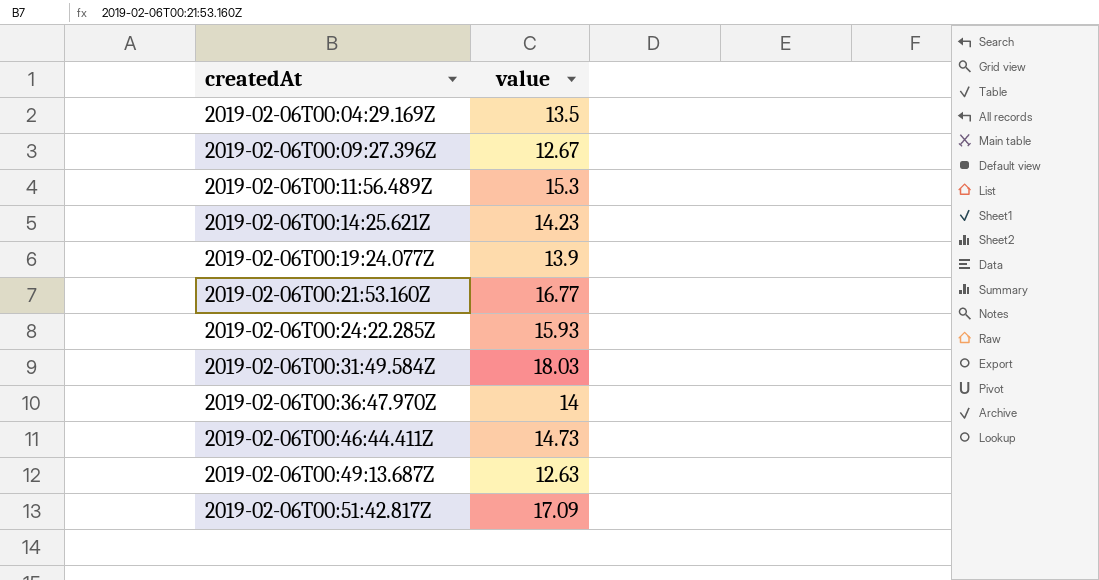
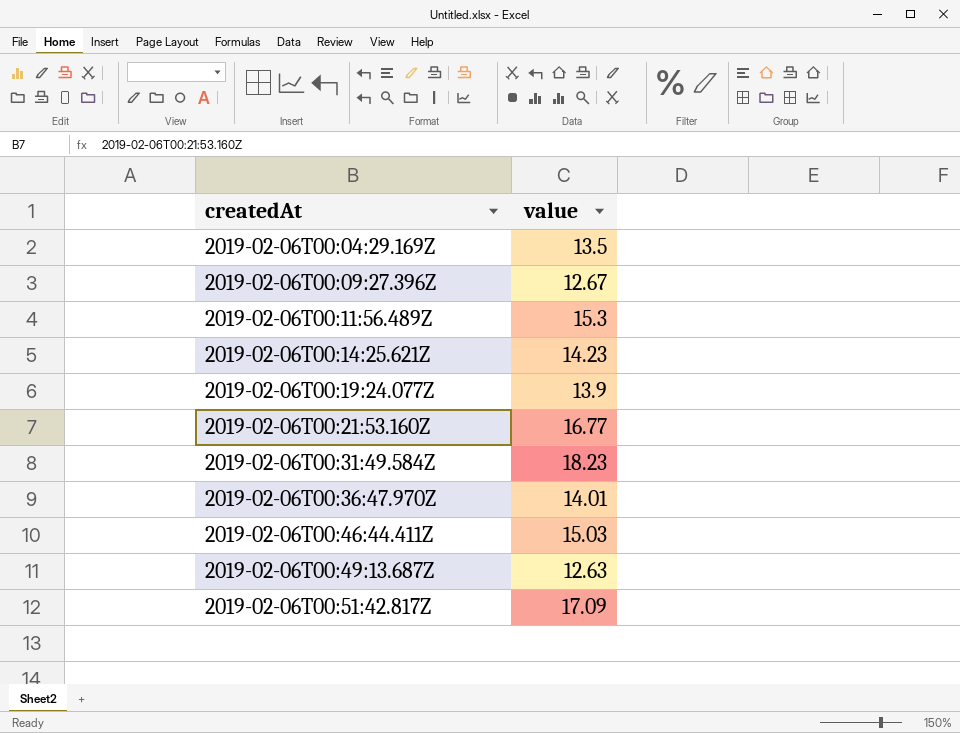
row 2019-02-06T00:24:22.285Z: 15.93 -> none
2019-02-06T00:31:49.584Z | value: 18.03 -> 18.23
2019-02-06T00:36:47.970Z | value: 14 -> 14.01
2019-02-06T00:46:44.411Z | value: 14.73 -> 15.03

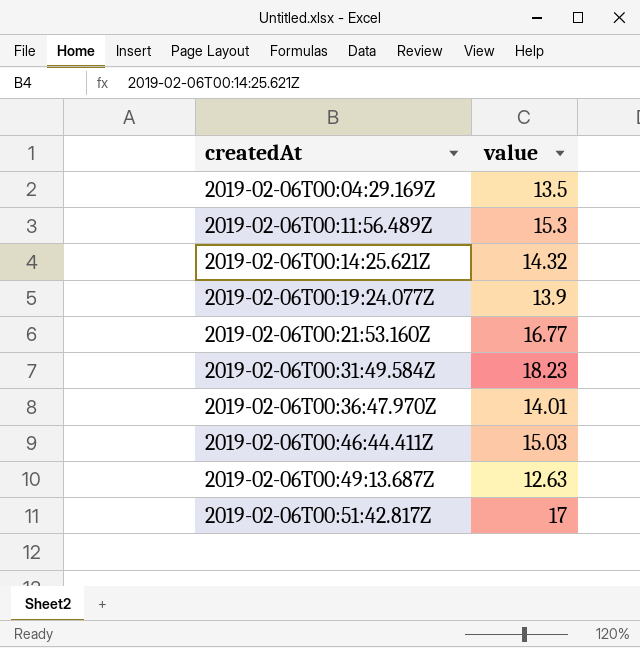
row 2019-02-06T00:09:27.396Z: 12.67 -> none
2019-02-06T00:14:25.621Z | value: 14.23 -> 14.32
2019-02-06T00:51:42.817Z | value: 17.09 -> 17

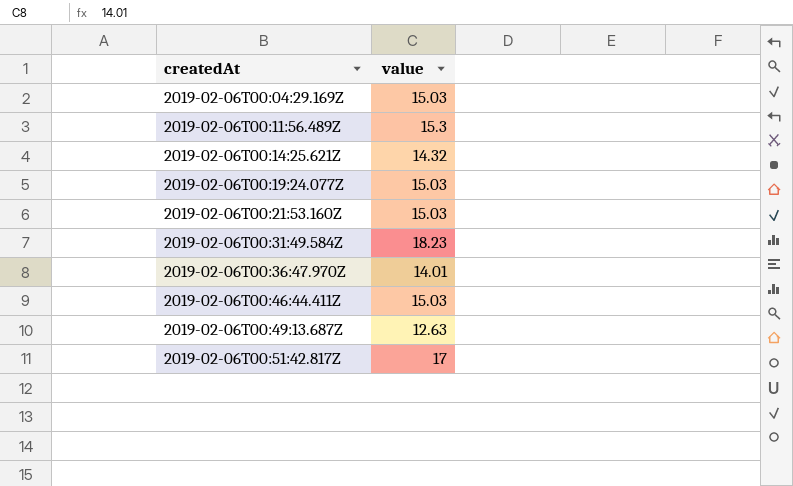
2019-02-06T00:04:29.169Z | value: 13.5 -> 15.03
2019-02-06T00:19:24.077Z | value: 13.9 -> 15.03
2019-02-06T00:21:53.160Z | value: 16.77 -> 15.03

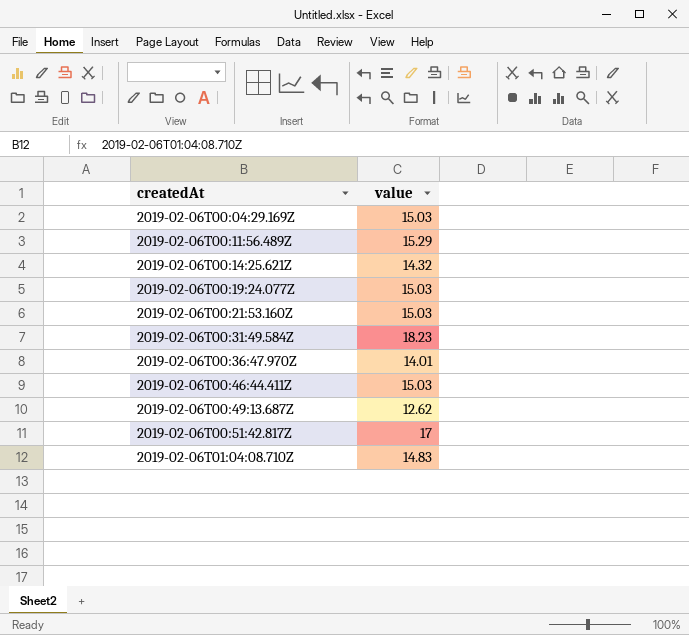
2019-02-06T00:11:56.489Z | value: 15.3 -> 15.29
2019-02-06T00:49:13.687Z | value: 12.63 -> 12.62
row 2019-02-06T01:04:08.710Z: none -> 14.83

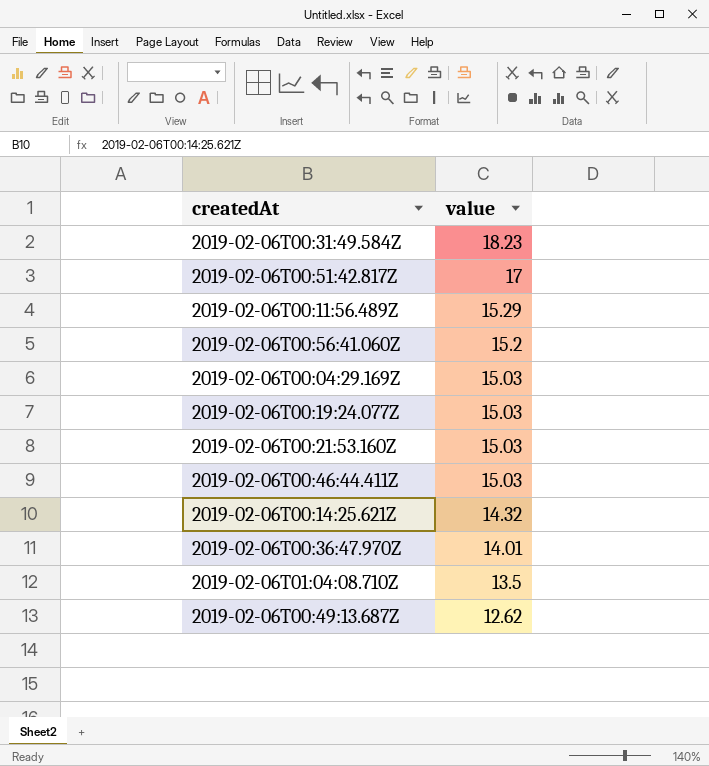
row order: createdAt ascending -> value descending
row 2019-02-06T00:56:41.060Z: none -> 15.2
2019-02-06T01:04:08.710Z | value: 14.83 -> 13.5

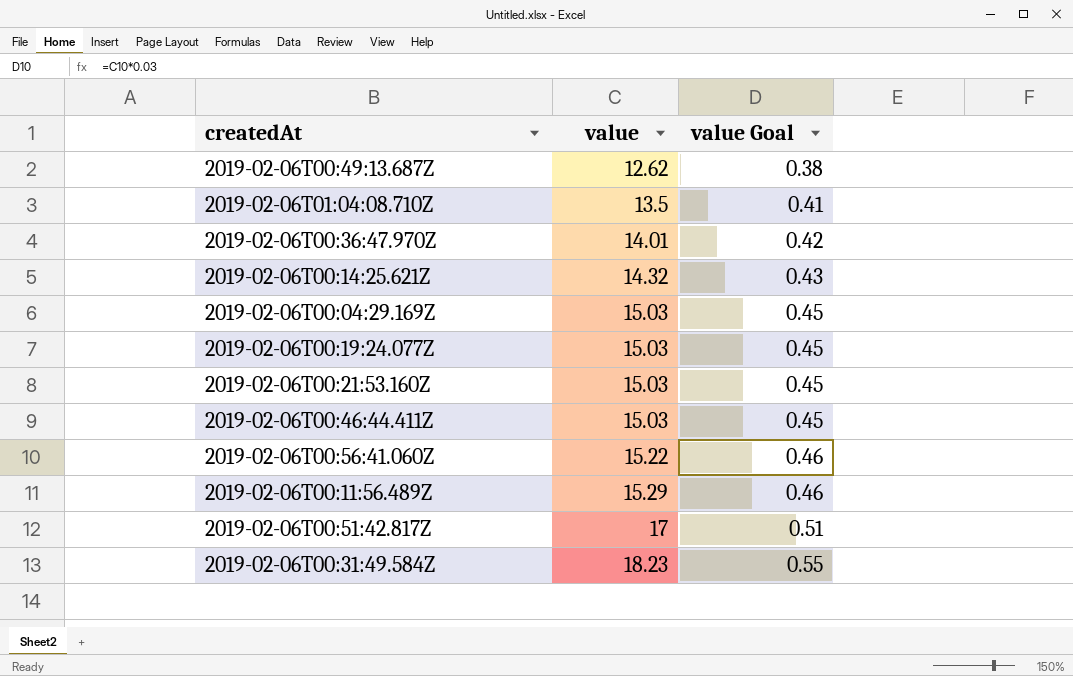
row order: value descending -> value ascending
column value Goal | formula: none -> [value] * 0.03
2019-02-06T00:56:41.060Z | value: 15.2 -> 15.22

